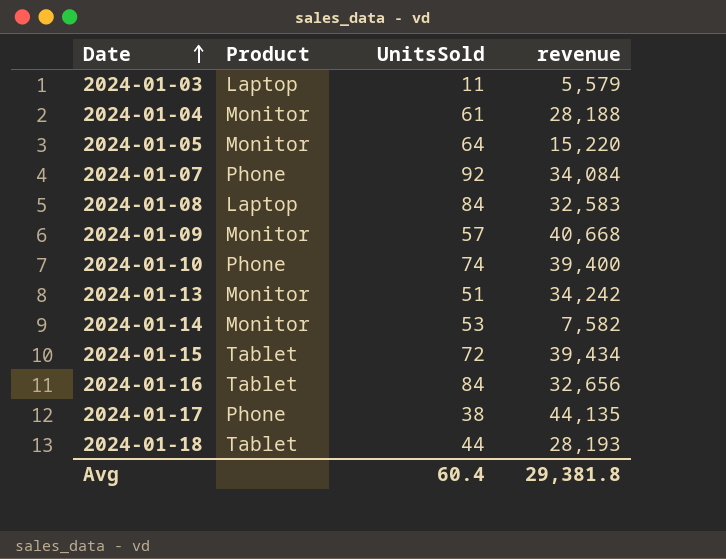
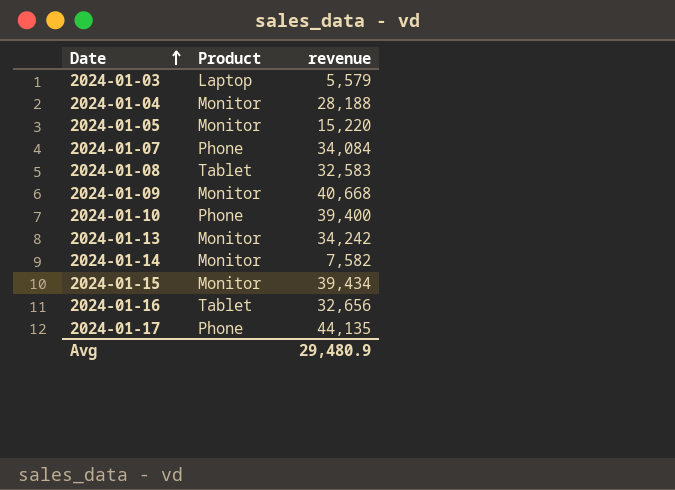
column UnitsSold | position: 3 -> none
row 2024-01-18: Tablet | 44 | 28,193 -> none
2024-01-08 | Product: Laptop -> Tablet
2024-01-15 | Product: Tablet -> Monitor
Avg | revenue: 29,381.8 -> 29,480.9

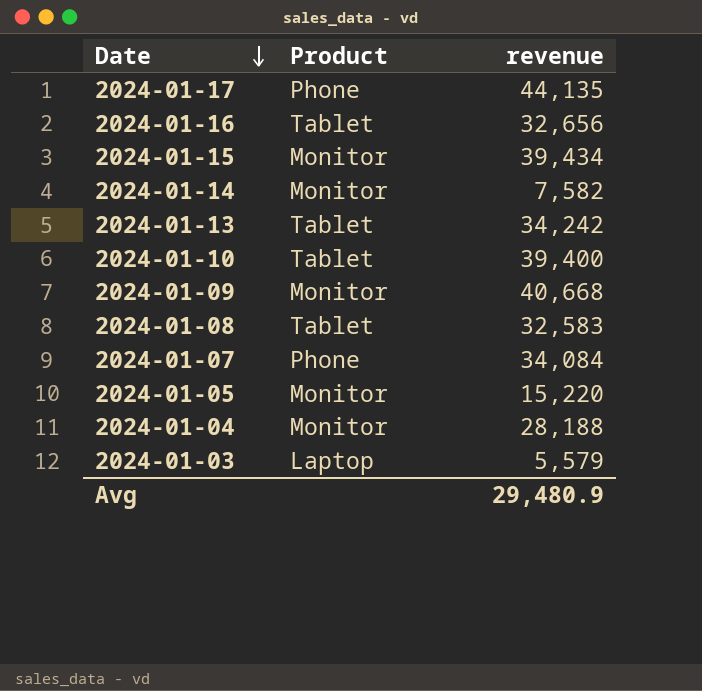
row order: Date ascending -> Date descending
2024-01-13 | Product: Monitor -> Tablet
2024-01-10 | Product: Phone -> Tablet

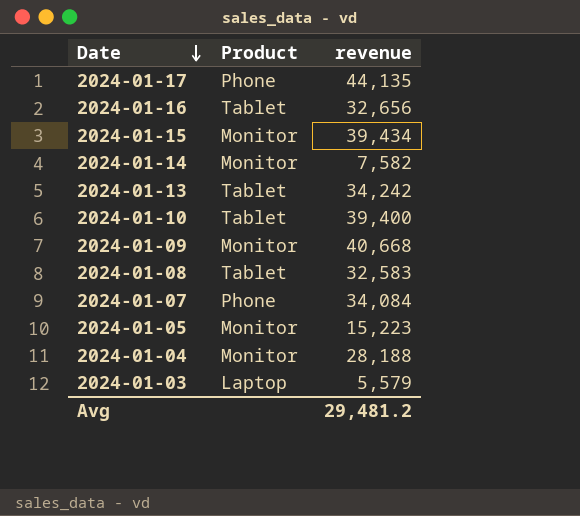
2024-01-05 | revenue: 15,220 -> 15,223
Avg | revenue: 29,480.9 -> 29,481.2

